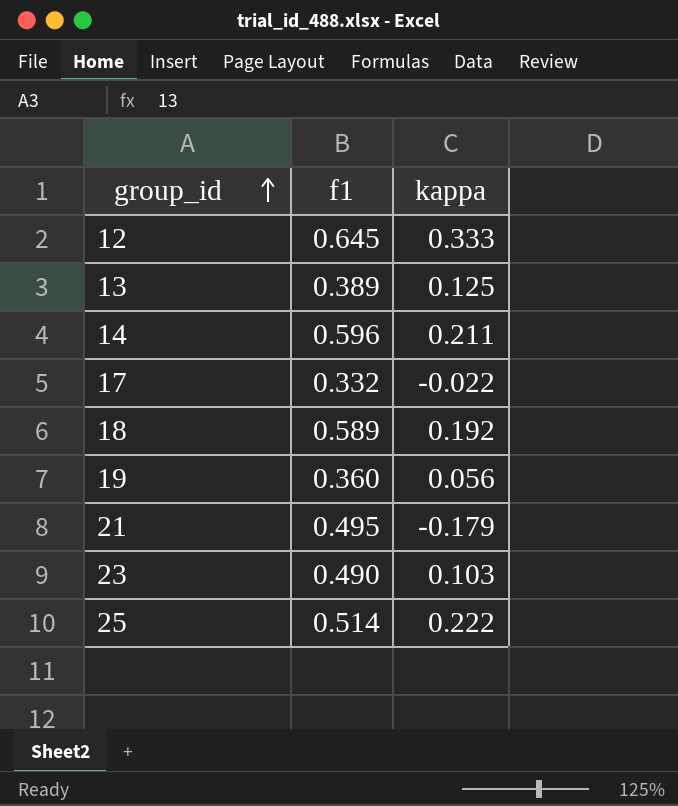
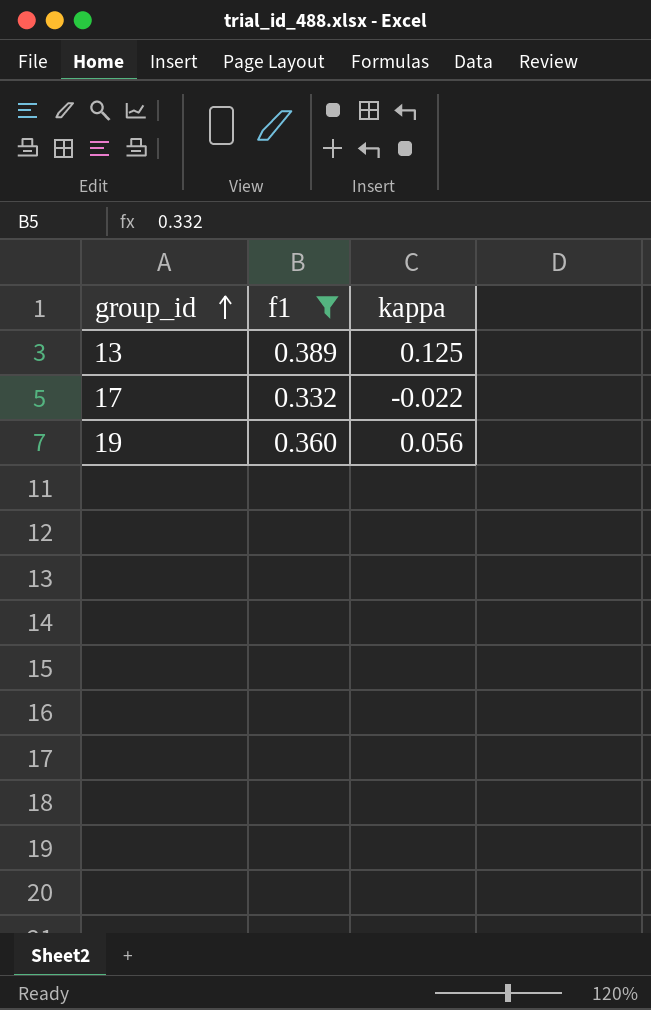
filter: none -> f1 <= 0.389

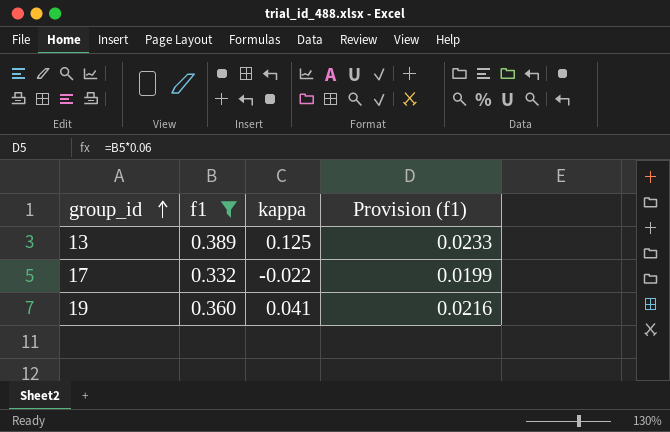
column Provision (f1) | formula: none -> [f1] * 0.06
19 | kappa: 0.056 -> 0.041

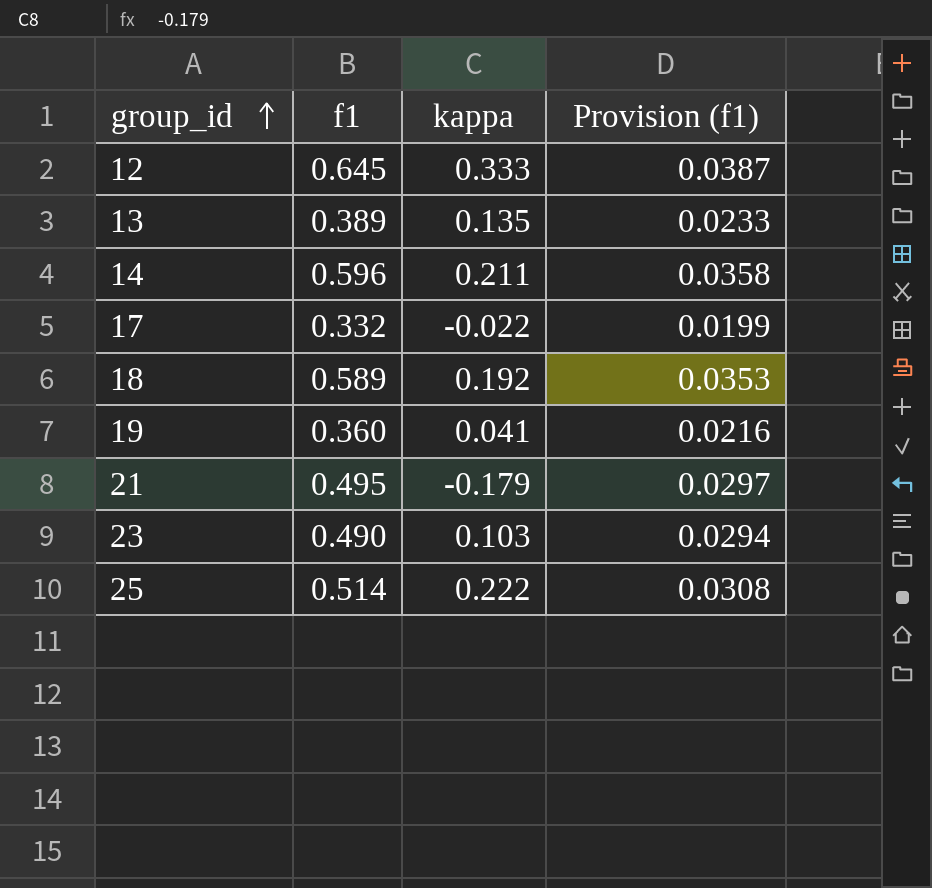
filter: f1 <= 0.389 -> none
13 | kappa: 0.125 -> 0.135

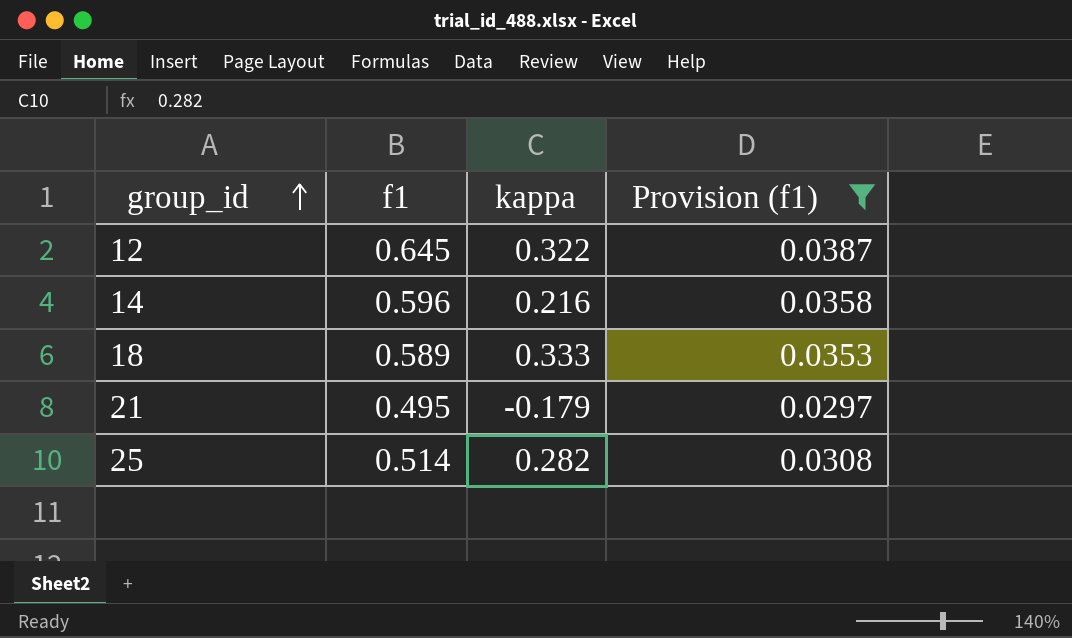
filter: none -> Provision (f1) >= 0.0297
12 | kappa: 0.333 -> 0.322
14 | kappa: 0.211 -> 0.216
18 | kappa: 0.192 -> 0.333
25 | kappa: 0.222 -> 0.282

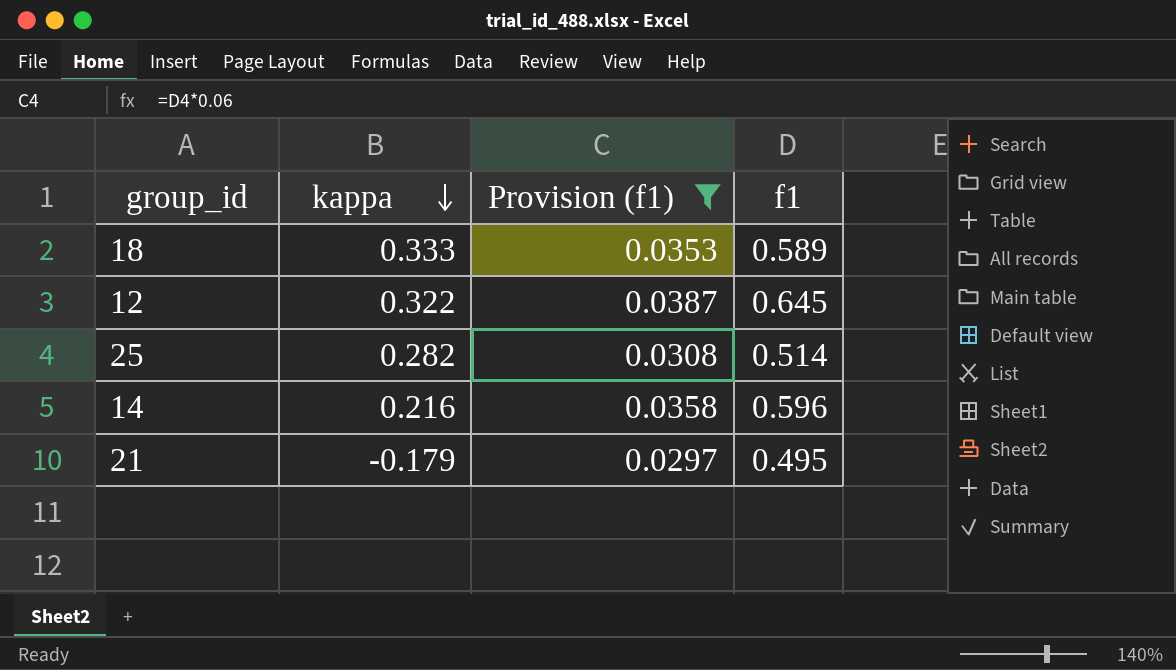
row order: group_id ascending -> kappa descending
column f1 | position: 2 -> 4

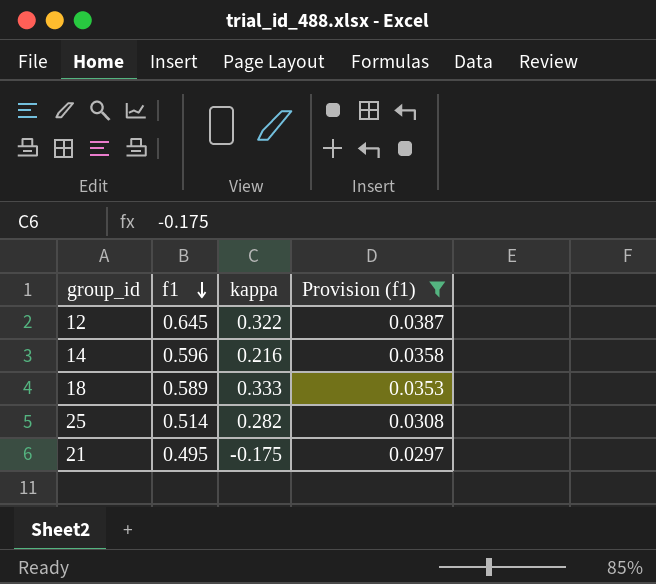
row order: kappa descending -> f1 descending
column f1 | position: 4 -> 2
21 | kappa: -0.179 -> -0.175

